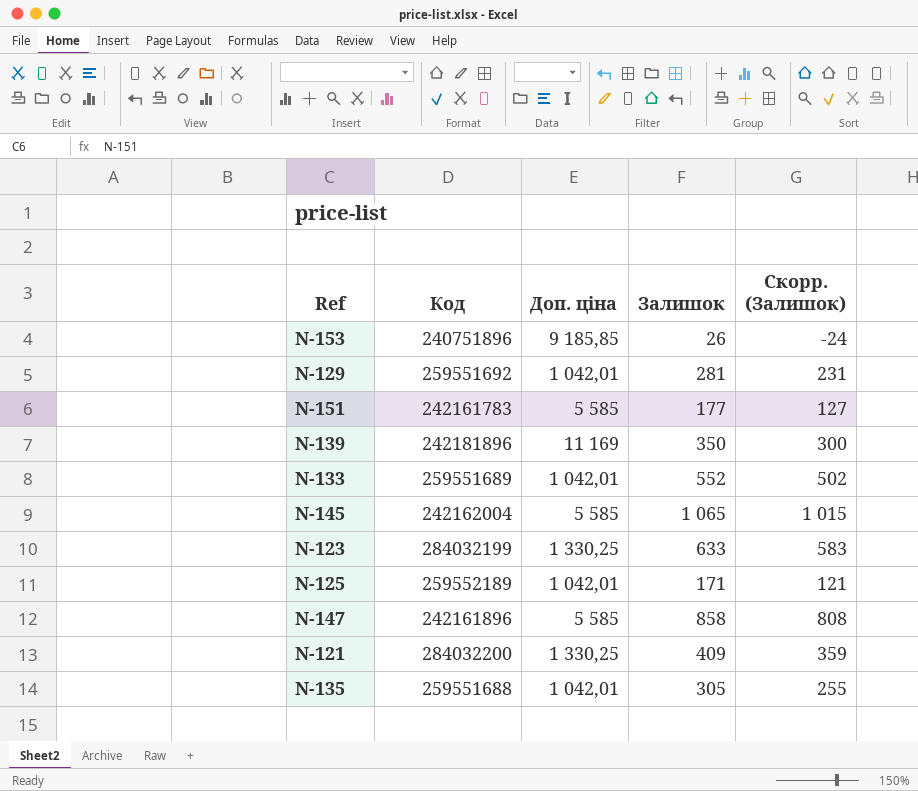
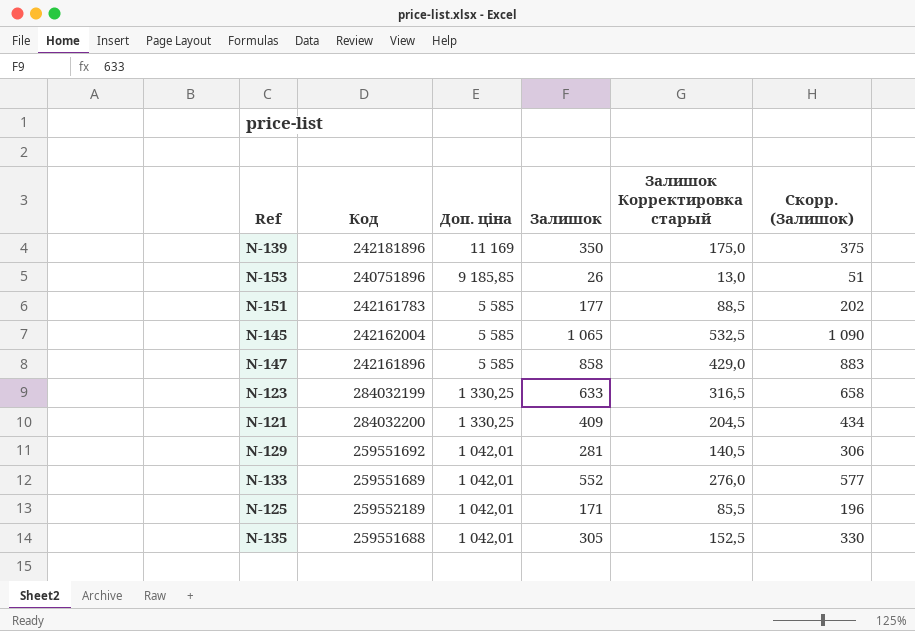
row order: none -> Доп. ціна descending
column Залишок Корректировка старый | formula: none -> [Залишок] * 0,5
column Скорр. (Залишок) | formula: [Залишок] - 50 -> [Залишок] + 25

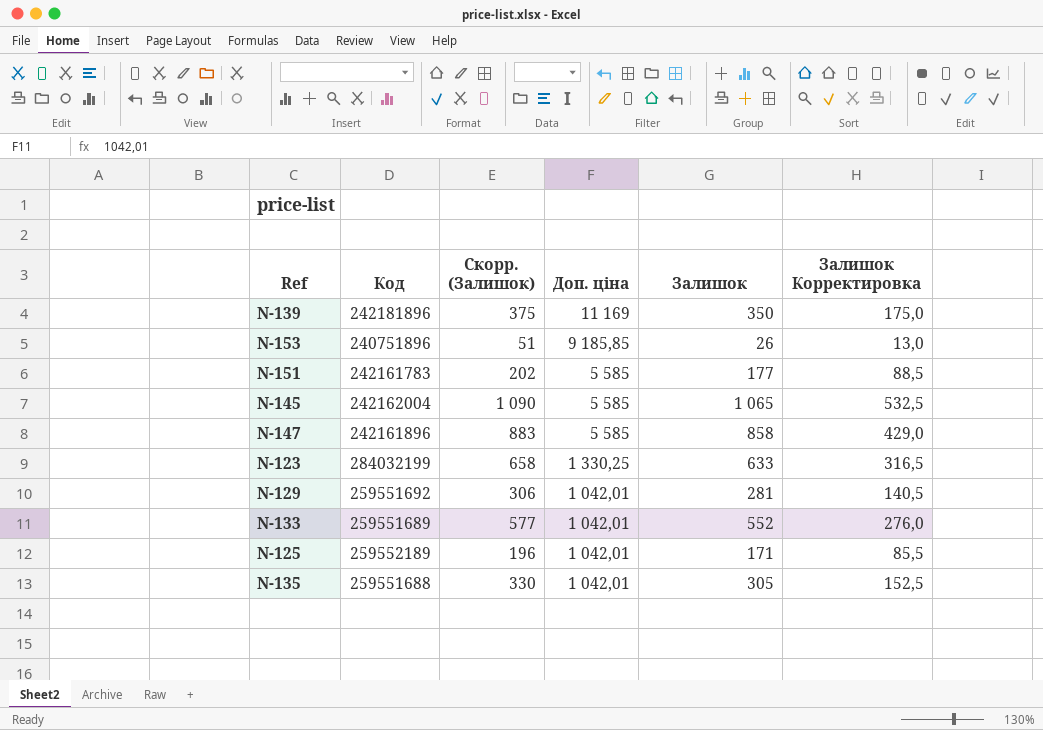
column Скорр. (Залишок) | position: 6 -> 3
column name: Залишок Корректировка старый -> Залишок Корректировка
row N-121: 284032200 | 1 330,25 | 409 | 204,5 | 434 -> none

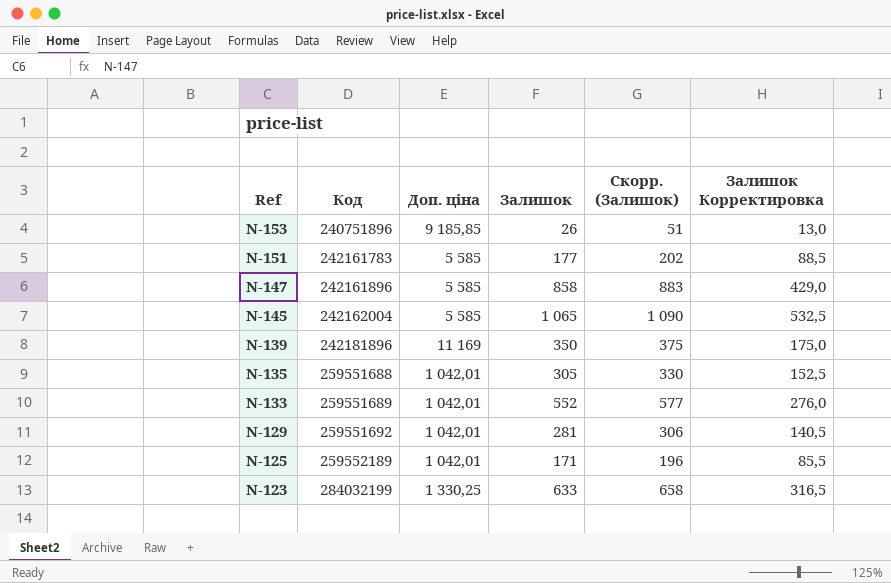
row order: Доп. ціна descending -> Ref descending
column Скорр. (Залишок) | position: 3 -> 5

